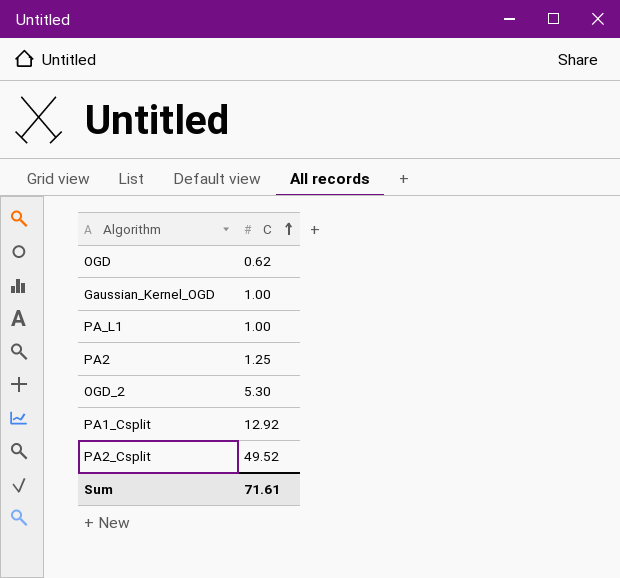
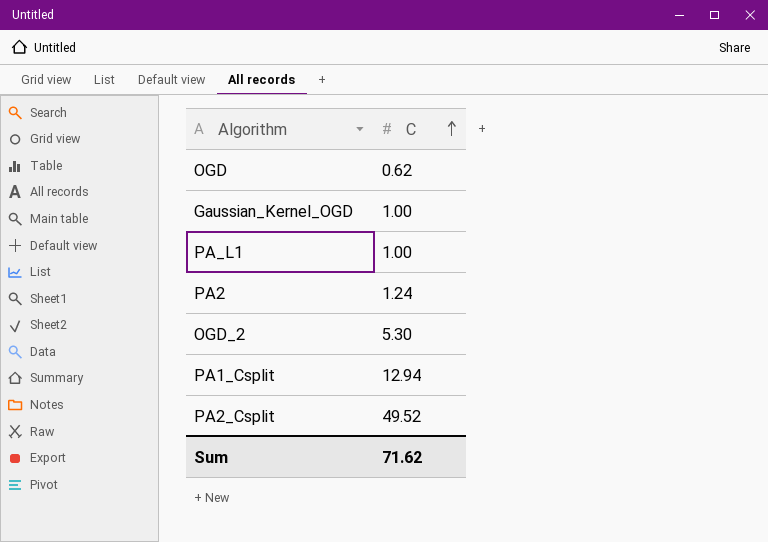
PA2 | C: 1.25 -> 1.24
PA1_Csplit | C: 12.92 -> 12.94
Sum | C: 71.61 -> 71.62

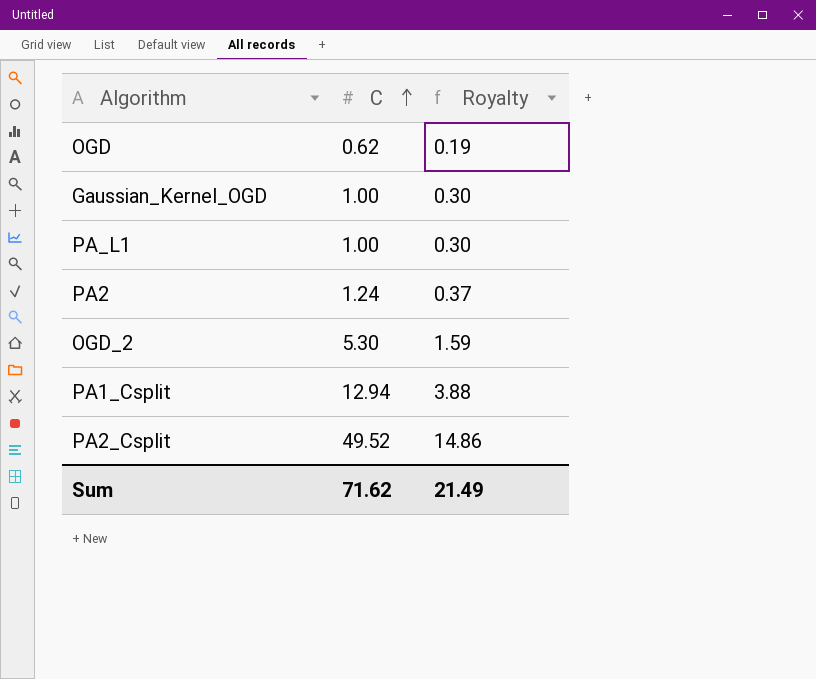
column Royalty | formula: none -> [C] * 0.3

